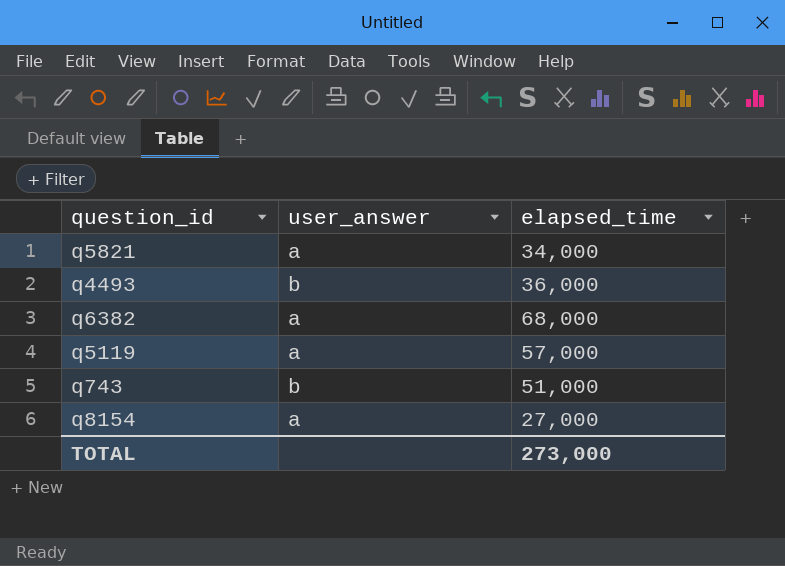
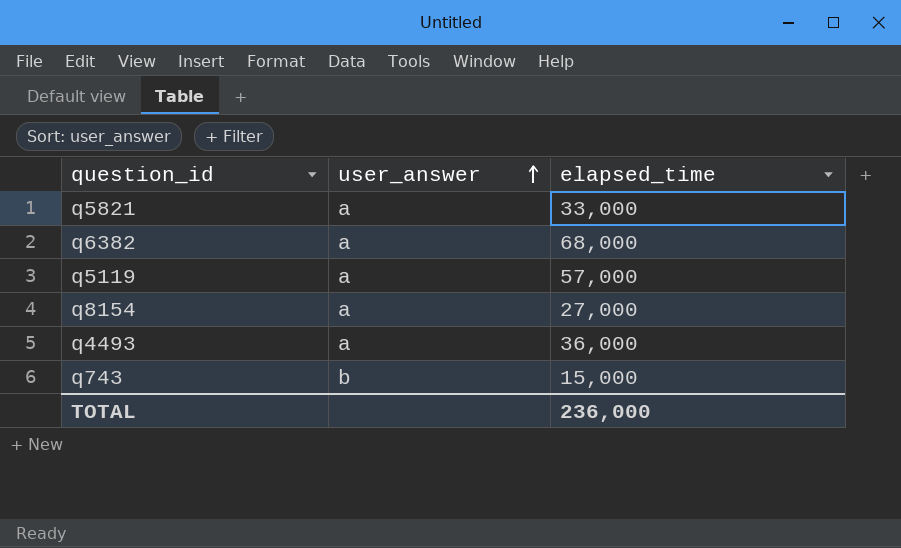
row order: none -> user_answer ascending
q5821 | elapsed_time: 34,000 -> 33,000
q4493 | user_answer: b -> a
q743 | elapsed_time: 51,000 -> 15,000
TOTAL | elapsed_time: 273,000 -> 236,000

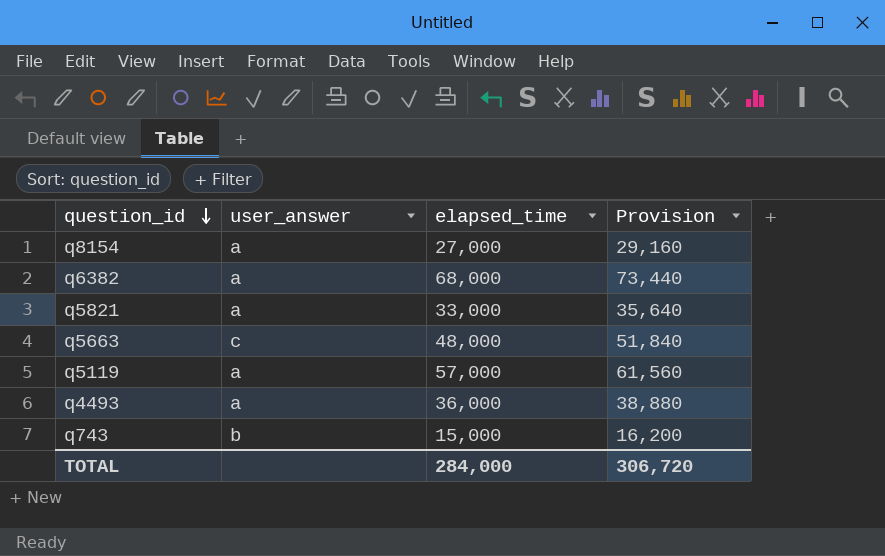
row order: user_answer ascending -> question_id descending
column Provision | formula: none -> [elapsed_time] * 1.08
row q5663: none -> c | 48,000 | 51,840
TOTAL | elapsed_time: 236,000 -> 284,000

